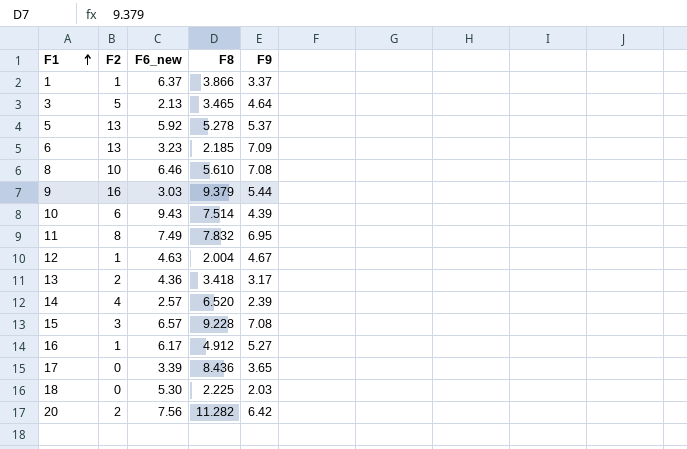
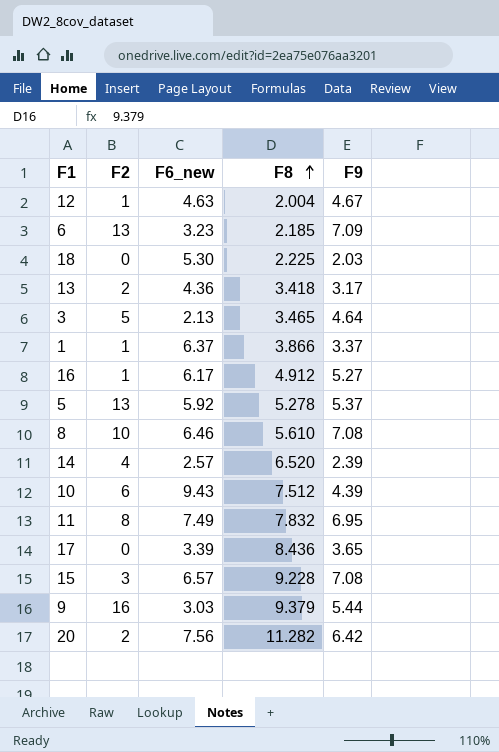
row order: F1 ascending -> F8 ascending
10 | F8: 7.514 -> 7.512

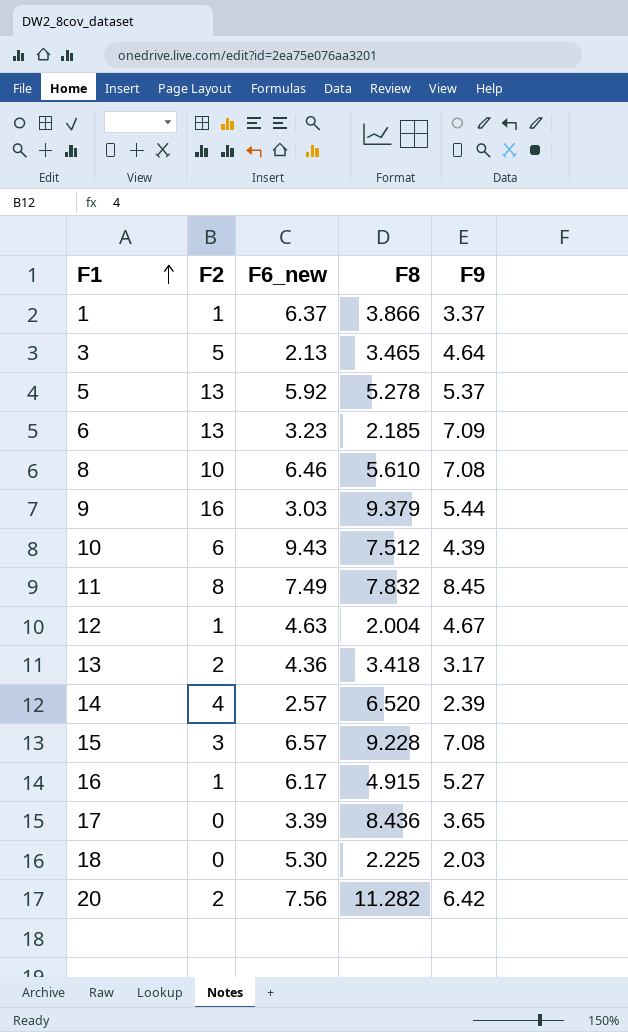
row order: F8 ascending -> F1 ascending
11 | F9: 6.95 -> 8.45
16 | F8: 4.912 -> 4.915

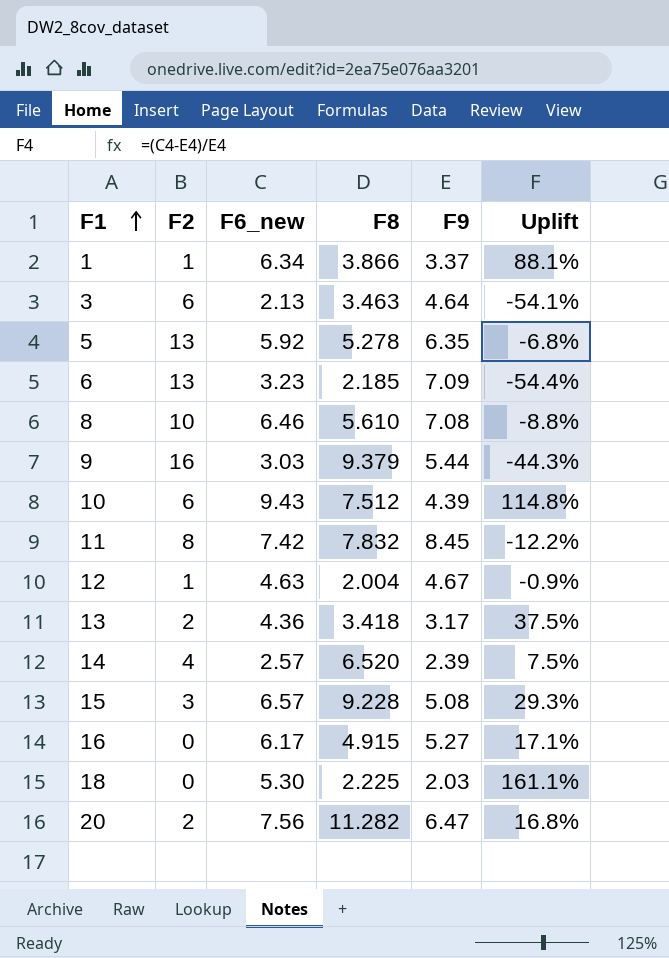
column Uplift | formula: none -> ([F6_new] - [F9]) / [F9]
row 17: 0 | 3.39 | 8.436 | 3.65 -> none
1 | F6_new: 6.37 -> 6.34
3 | F2: 5 -> 6
3 | F8: 3.465 -> 3.463
5 | F9: 5.37 -> 6.35
11 | F6_new: 7.49 -> 7.42
15 | F9: 7.08 -> 5.08
16 | F2: 1 -> 0
20 | F9: 6.42 -> 6.47

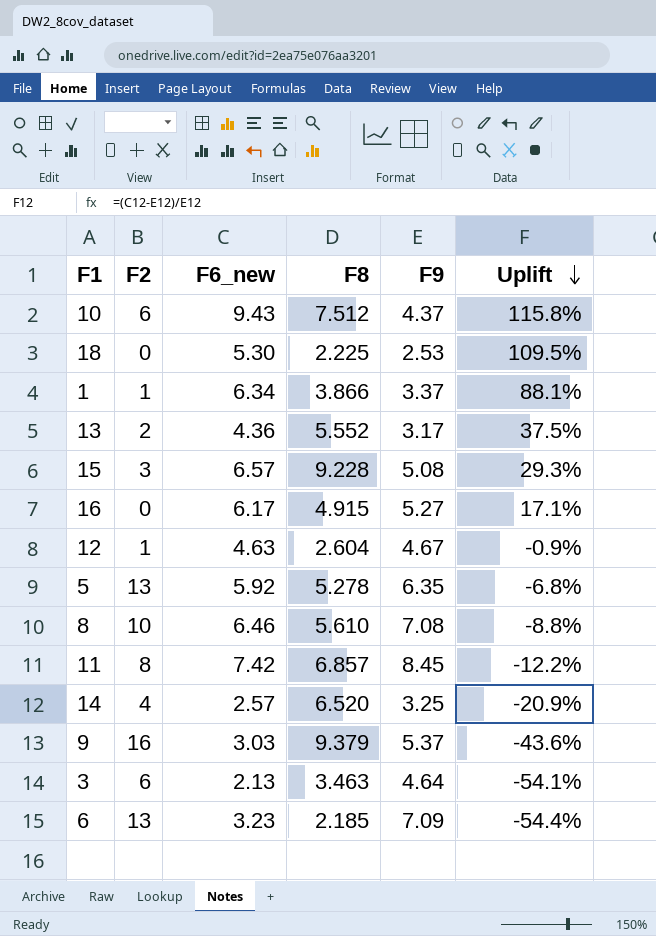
row order: F1 ascending -> Uplift descending
row 20: 2 | 7.56 | 11.282 | 6.47 | 16.8% -> none
10 | F9: 4.39 -> 4.37
10 | Uplift: 114.8% -> 115.8%
18 | F9: 2.03 -> 2.53
18 | Uplift: 161.1% -> 109.5%
13 | F8: 3.418 -> 5.552
12 | F8: 2.004 -> 2.604
11 | F8: 7.832 -> 6.857
14 | F9: 2.39 -> 3.25
14 | Uplift: 7.5% -> -20.9%
9 | F9: 5.44 -> 5.37
9 | Uplift: -44.3% -> -43.6%

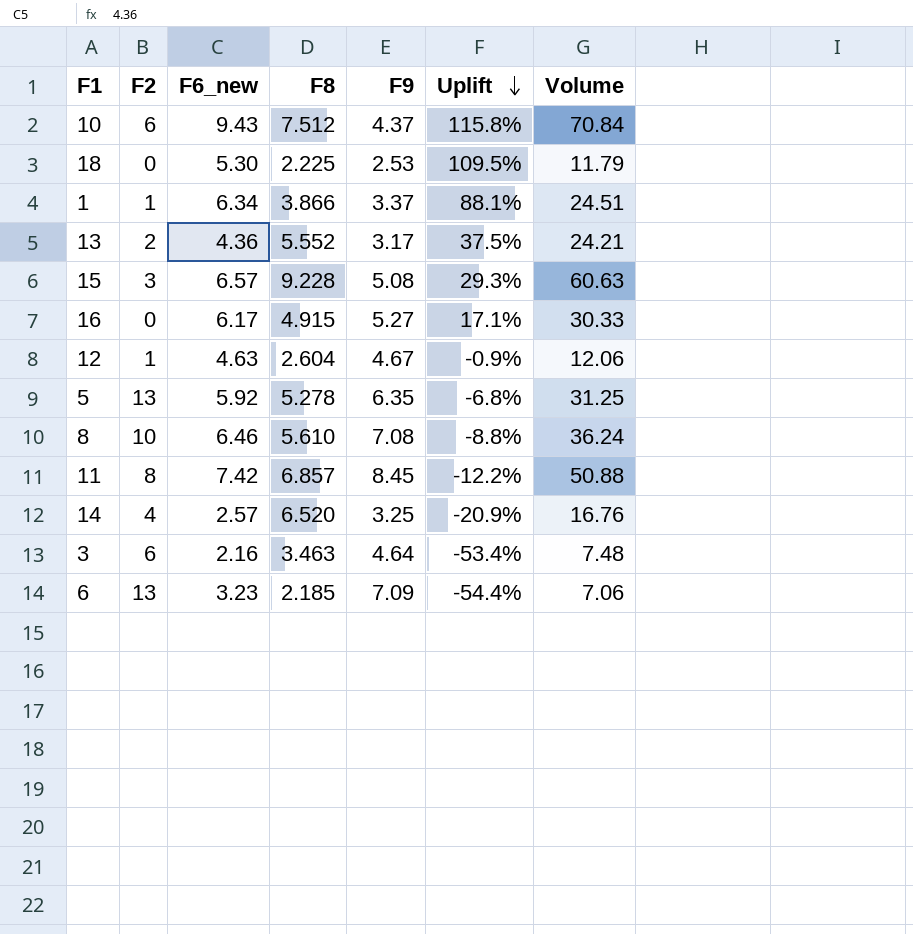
column Volume | formula: none -> [F6_new] * [F8]
row 9: 16 | 3.03 | 9.379 | 5.37 | -43.6% -> none
3 | F6_new: 2.13 -> 2.16
3 | Uplift: -54.1% -> -53.4%

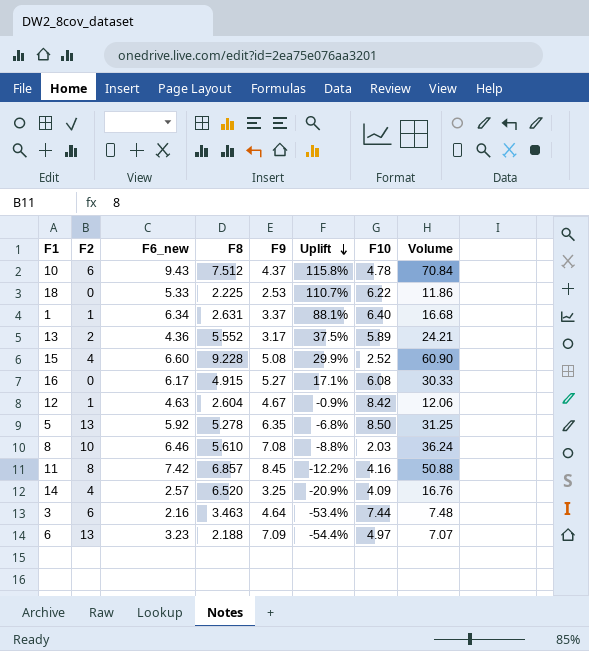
column F10 | position: none -> 7
18 | F6_new: 5.30 -> 5.33
18 | Uplift: 109.5% -> 110.7%
18 | Volume: 11.79 -> 11.86
1 | F8: 3.866 -> 2.631
1 | Volume: 24.51 -> 16.68
15 | F2: 3 -> 4
15 | F6_new: 6.57 -> 6.60
15 | Uplift: 29.3% -> 29.9%
15 | Volume: 60.63 -> 60.90
6 | F8: 2.185 -> 2.188
6 | Volume: 7.06 -> 7.07

